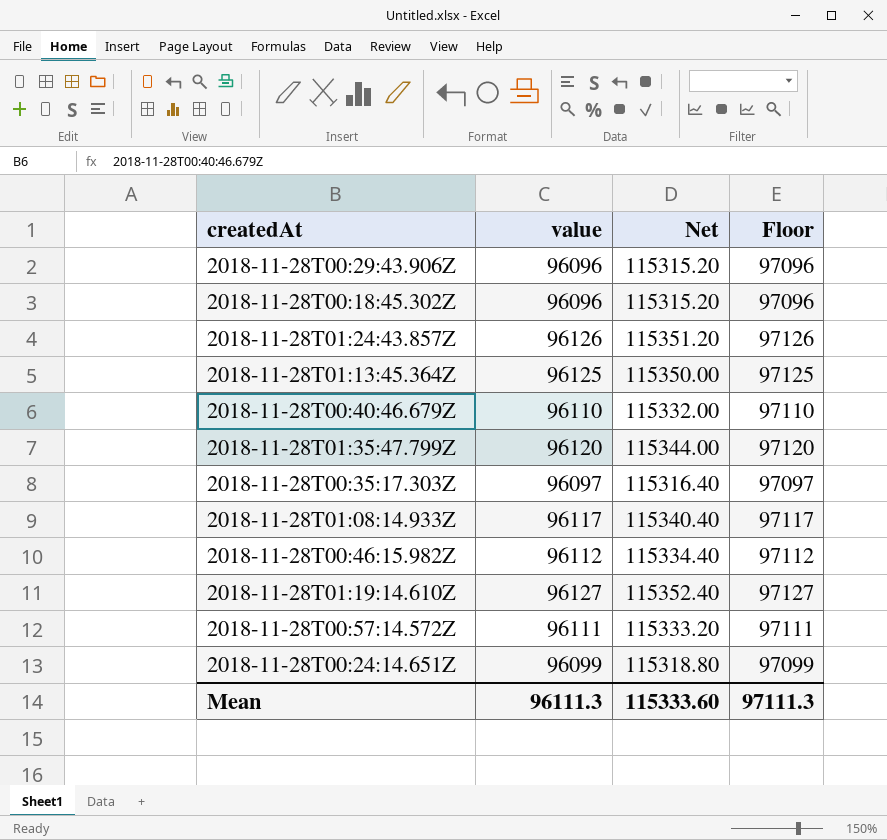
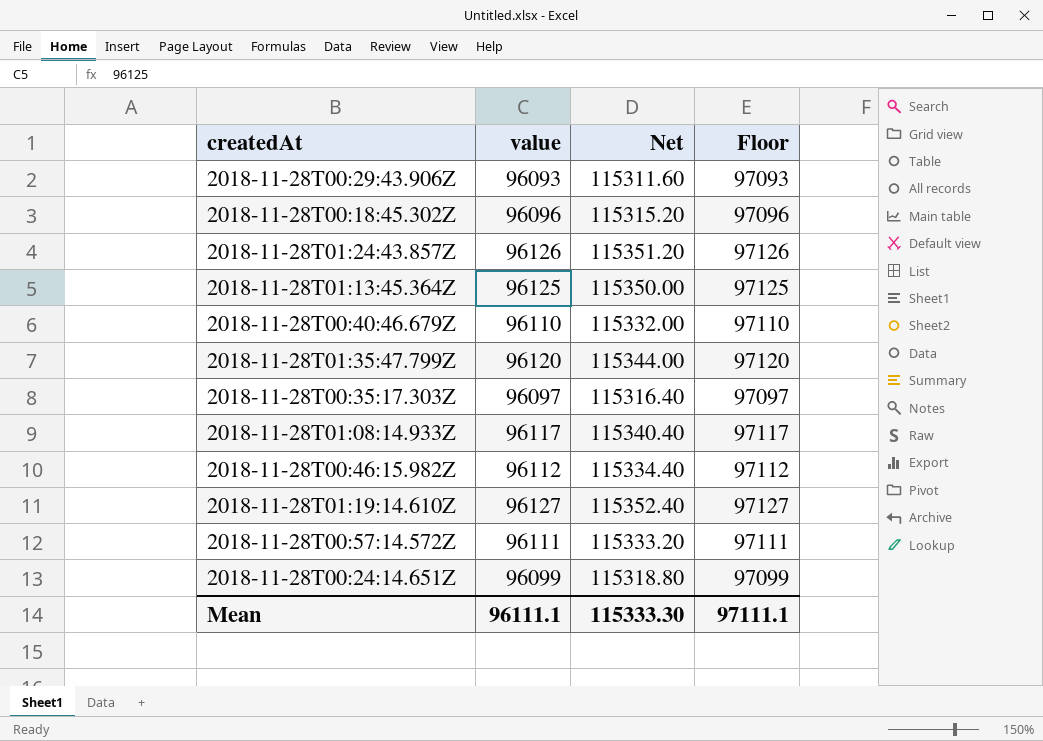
2018-11-28T00:29:43.906Z | value: 96096 -> 96093
2018-11-28T00:29:43.906Z | Net: 115315.20 -> 115311.60
2018-11-28T00:29:43.906Z | Floor: 97096 -> 97093
Mean | value: 96111.3 -> 96111.1
Mean | Net: 115333.60 -> 115333.30
Mean | Floor: 97111.3 -> 97111.1

